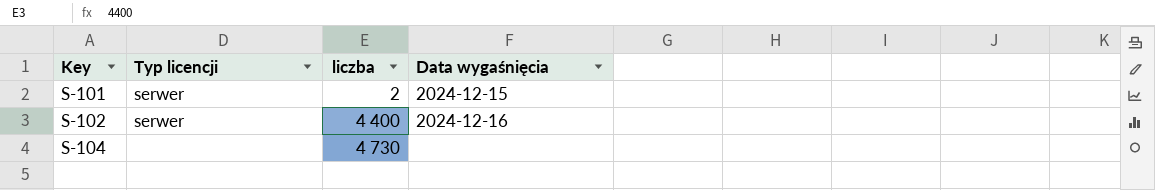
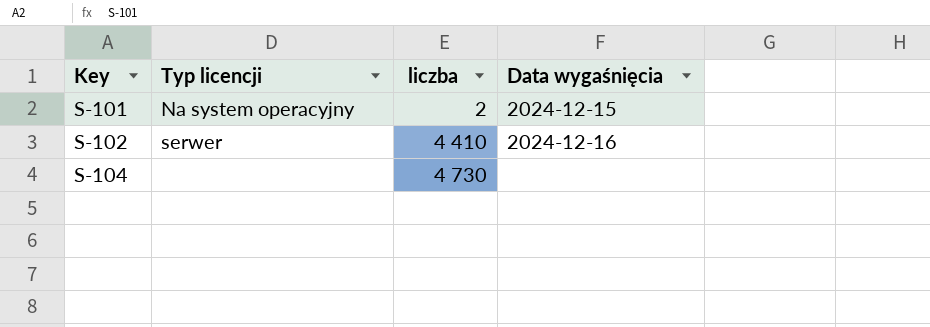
S-101 | Typ licencji: serwer -> Na system operacyjny
S-102 | liczba: 4 400 -> 4 410

